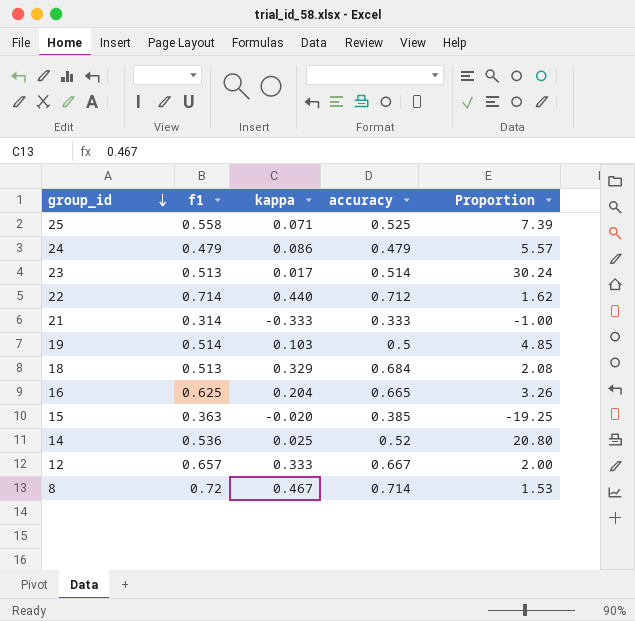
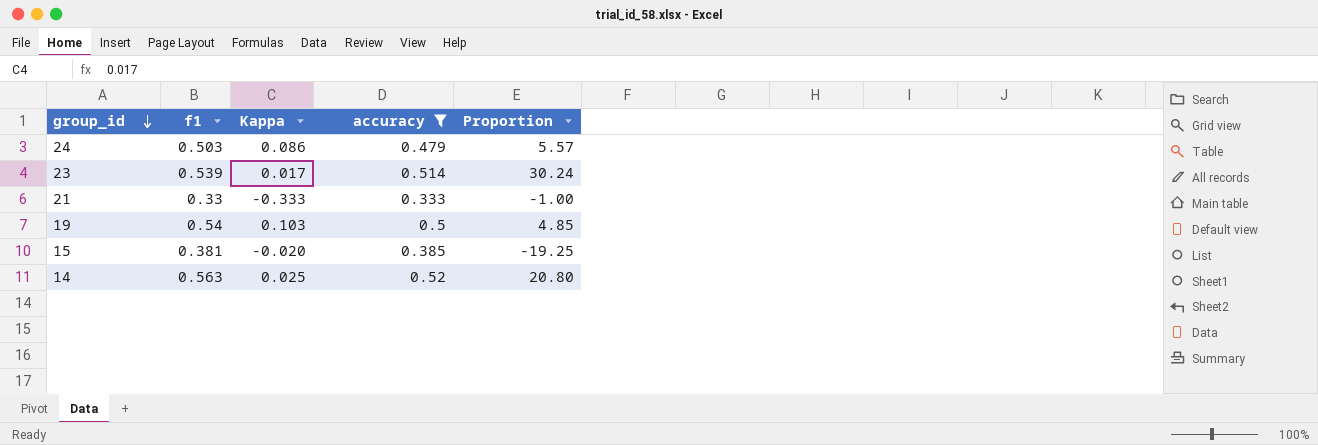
filter: none -> accuracy <= 0.52
column name: kappa -> Kappa
24 | f1: 0.479 -> 0.503
23 | f1: 0.513 -> 0.539
21 | f1: 0.314 -> 0.33
19 | f1: 0.514 -> 0.54
15 | f1: 0.363 -> 0.381
14 | f1: 0.536 -> 0.563

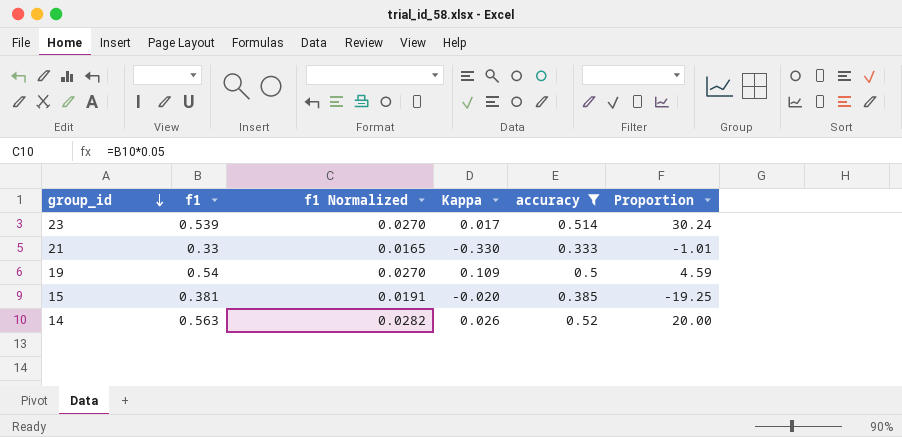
column f1 Normalized | formula: none -> [f1] * 0.05
row 24: 0.503 | 0.086 | 0.479 | 5.57 -> none
21 | Kappa: -0.333 -> -0.330
21 | Proportion: -1.00 -> -1.01
19 | Kappa: 0.103 -> 0.109
19 | Proportion: 4.85 -> 4.59
14 | Kappa: 0.025 -> 0.026
14 | Proportion: 20.80 -> 20.00

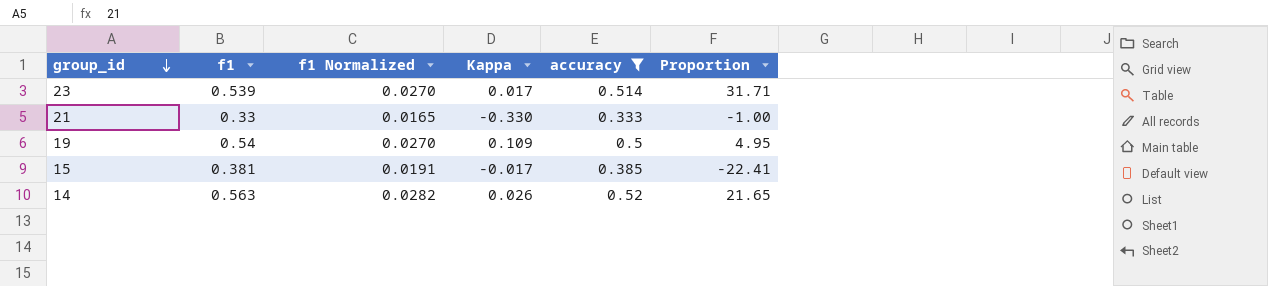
column Proportion | formula: [accuracy] / [Kappa] -> [f1] / [Kappa]
15 | Kappa: -0.020 -> -0.017

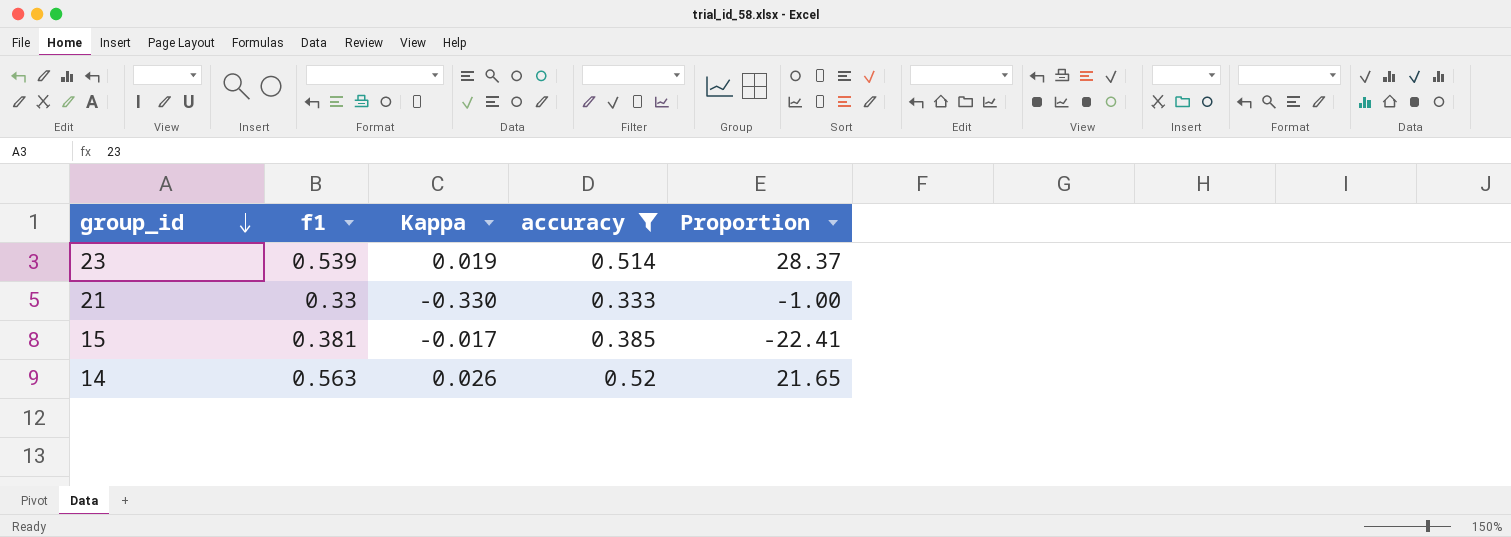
column f1 Normalized | formula: [f1] * 0.05 -> none
row 19: 0.54 | 0.0270 | 0.109 | 0.5 | 4.95 -> none
23 | Kappa: 0.017 -> 0.019
23 | Proportion: 31.71 -> 28.37

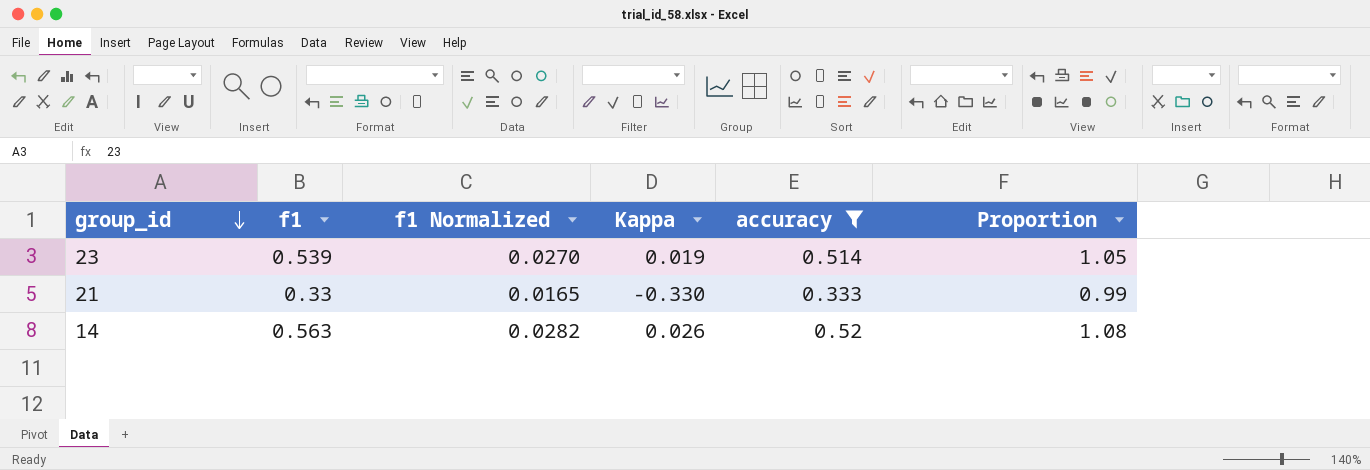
column f1 Normalized | formula: none -> [f1] * 0.05
column Proportion | formula: [f1] / [Kappa] -> [f1] / [accuracy]
row 15: 0.381 | -0.017 | 0.385 | -22.41 -> none

